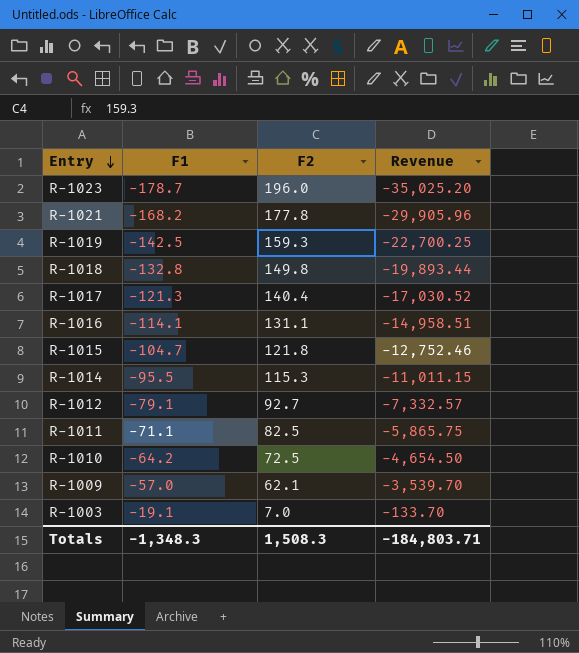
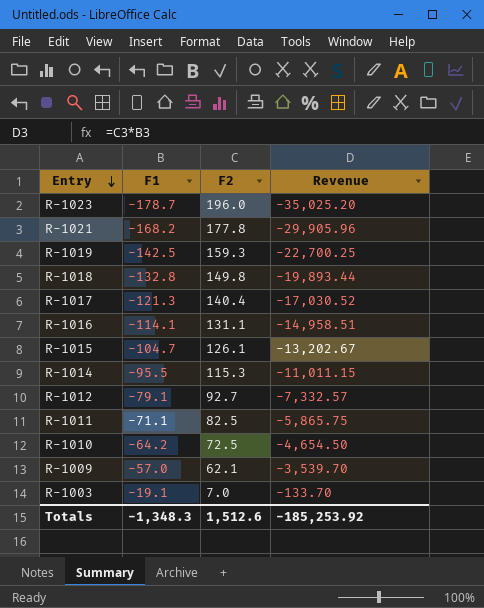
R-1015 | F2: 121.8 -> 126.1
R-1015 | Revenue: -12,752.46 -> -13,202.67
Totals | F2: 1,508.3 -> 1,512.6
Totals | Revenue: -184,803.71 -> -185,253.92

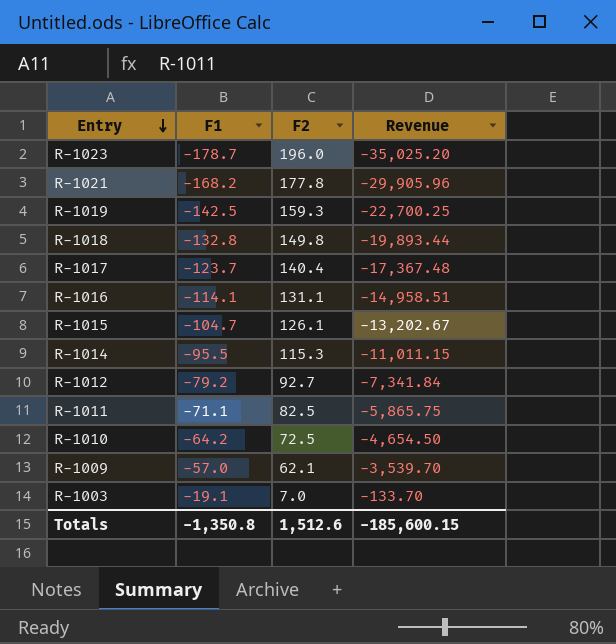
R-1017 | F1: -121.3 -> -123.7
R-1017 | Revenue: -17,030.52 -> -17,367.48
R-1012 | F1: -79.1 -> -79.2
R-1012 | Revenue: -7,332.57 -> -7,341.84
Totals | F1: -1,348.3 -> -1,350.8
Totals | Revenue: -185,253.92 -> -185,600.15

